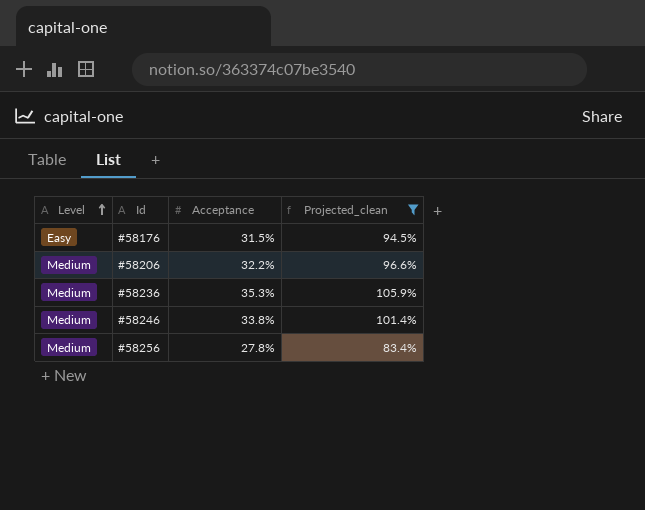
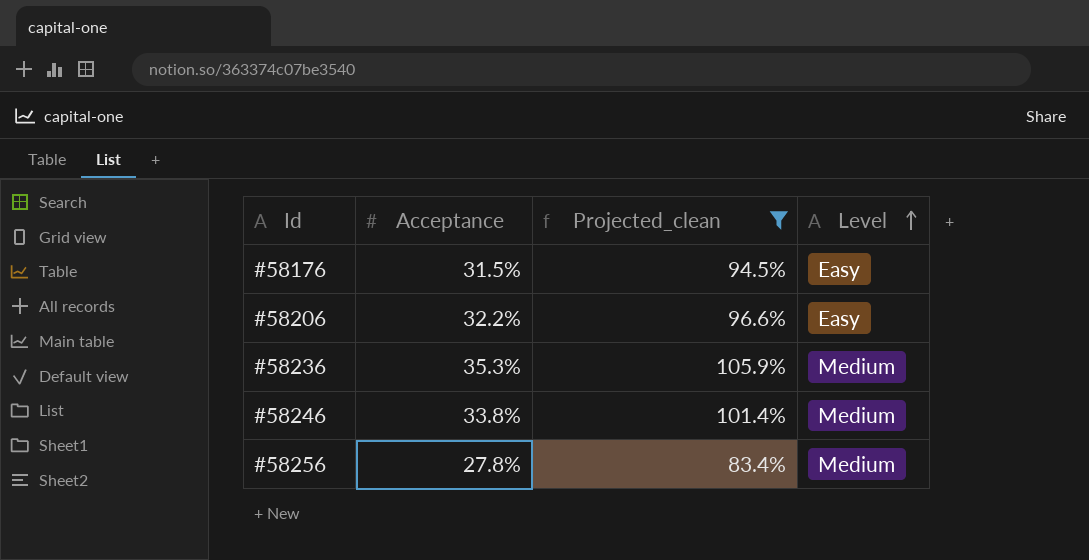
column Level | position: 1 -> 4
#58206 | Level: Medium -> Easy

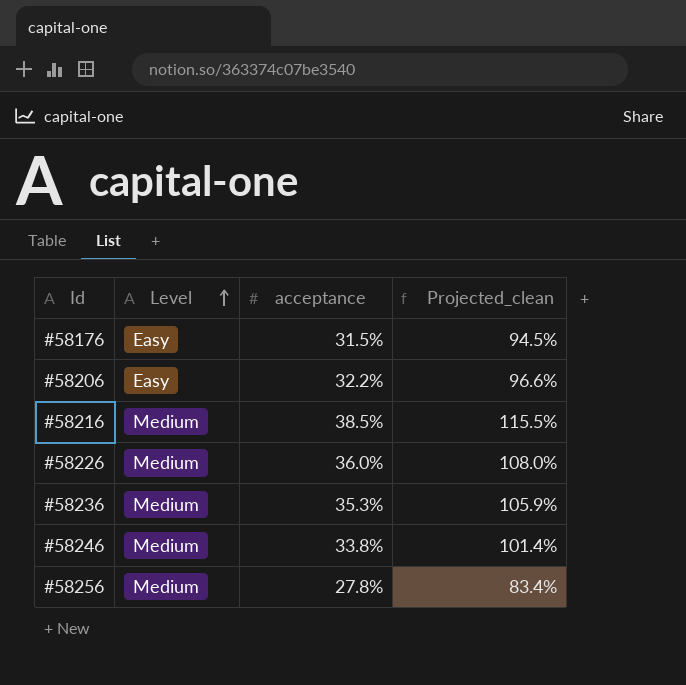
filter: Projected_clean <= 105.9% -> none
column Level | position: 4 -> 2
column name: Acceptance -> acceptance

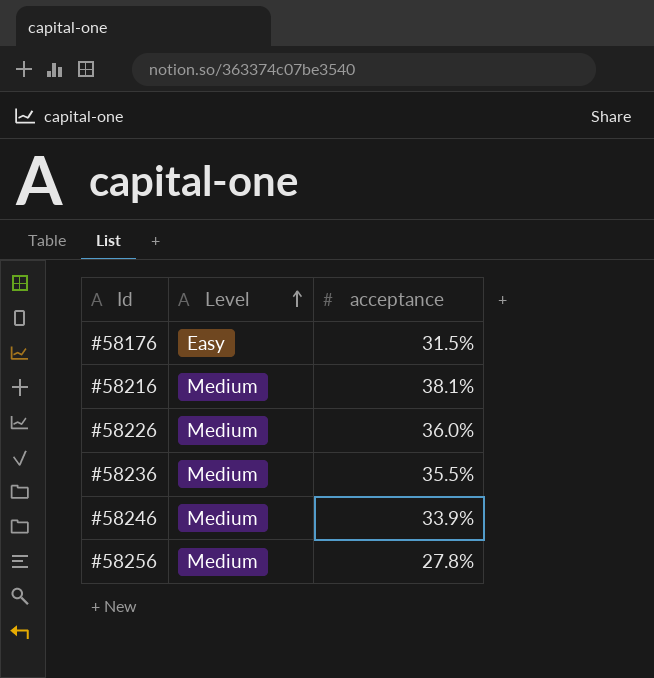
column Projected_clean | formula: [acceptance] * 3 -> none
row #58206: Easy | 32.2% | 96.6% -> none
#58216 | acceptance: 38.5% -> 38.1%
#58236 | acceptance: 35.3% -> 35.5%
#58246 | acceptance: 33.8% -> 33.9%

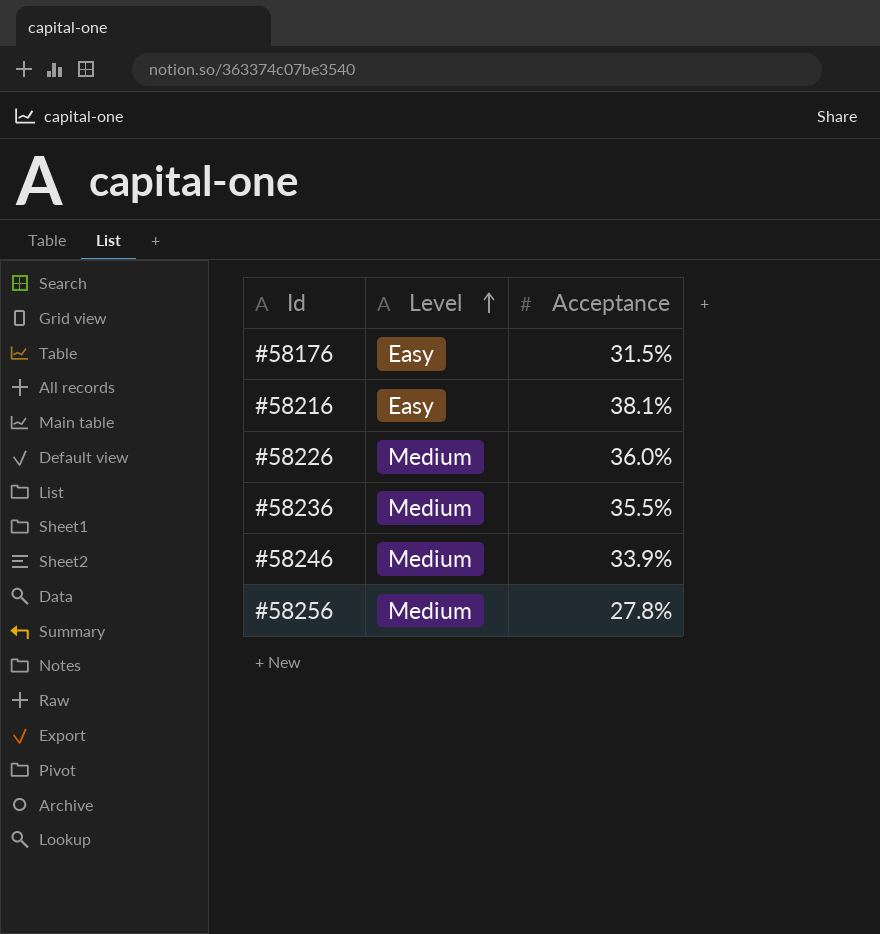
column name: acceptance -> Acceptance
#58216 | Level: Medium -> Easy

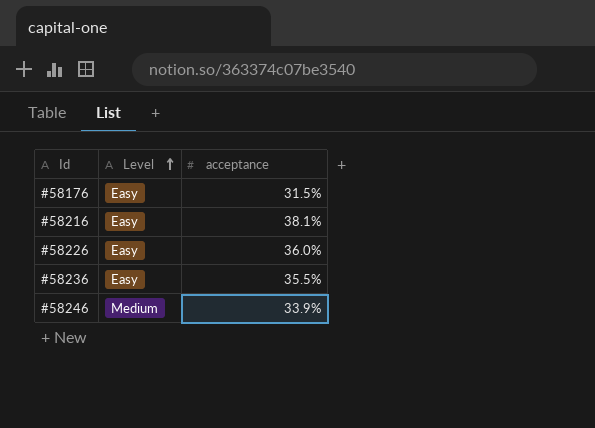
column name: Acceptance -> acceptance
row #58256: Medium | 27.8% -> none
#58226 | Level: Medium -> Easy
#58236 | Level: Medium -> Easy

